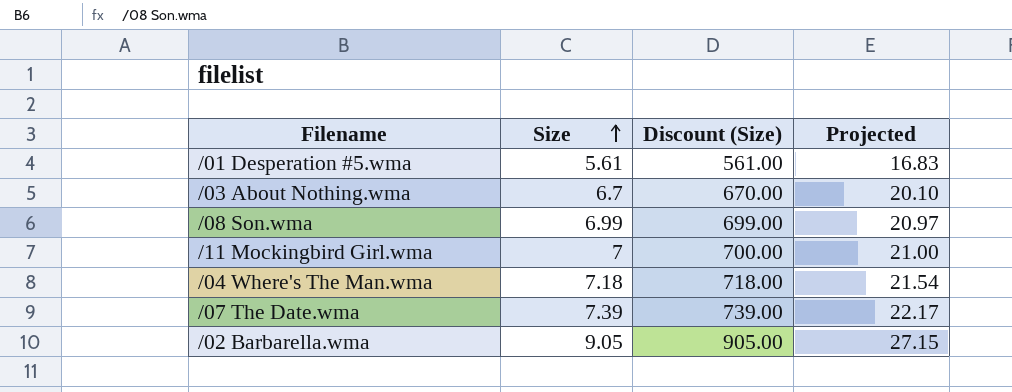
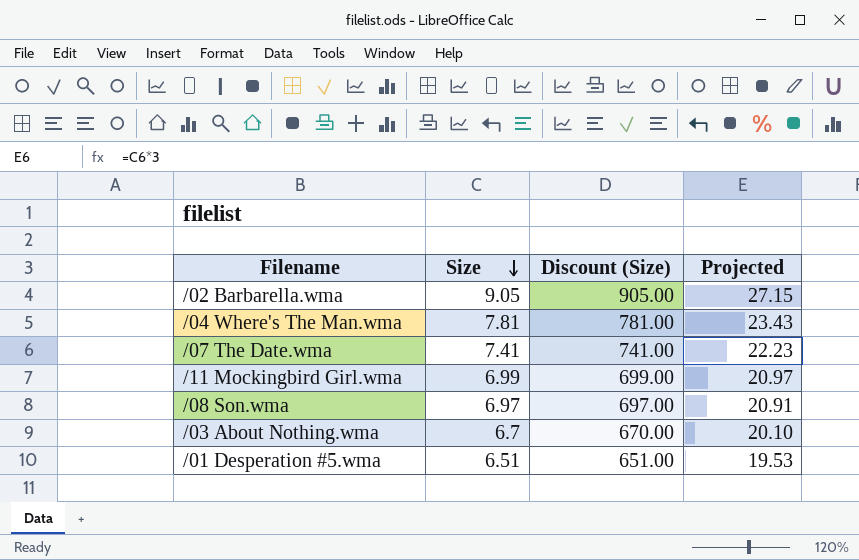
row order: Size ascending -> Size descending
/04 Where's The Man.wma | Size: 7.18 -> 7.81
/04 Where's The Man.wma | Discount (Size): 718.00 -> 781.00
/04 Where's The Man.wma | Projected: 21.54 -> 23.43
/07 The Date.wma | Size: 7.39 -> 7.41
/07 The Date.wma | Discount (Size): 739.00 -> 741.00
/07 The Date.wma | Projected: 22.17 -> 22.23
/11 Mockingbird Girl.wma | Size: 7 -> 6.99
/11 Mockingbird Girl.wma | Discount (Size): 700.00 -> 699.00
/11 Mockingbird Girl.wma | Projected: 21.00 -> 20.97
/08 Son.wma | Size: 6.99 -> 6.97
/08 Son.wma | Discount (Size): 699.00 -> 697.00
/08 Son.wma | Projected: 20.97 -> 20.91
/01 Desperation #5.wma | Size: 5.61 -> 6.51
/01 Desperation #5.wma | Discount (Size): 561.00 -> 651.00
/01 Desperation #5.wma | Projected: 16.83 -> 19.53

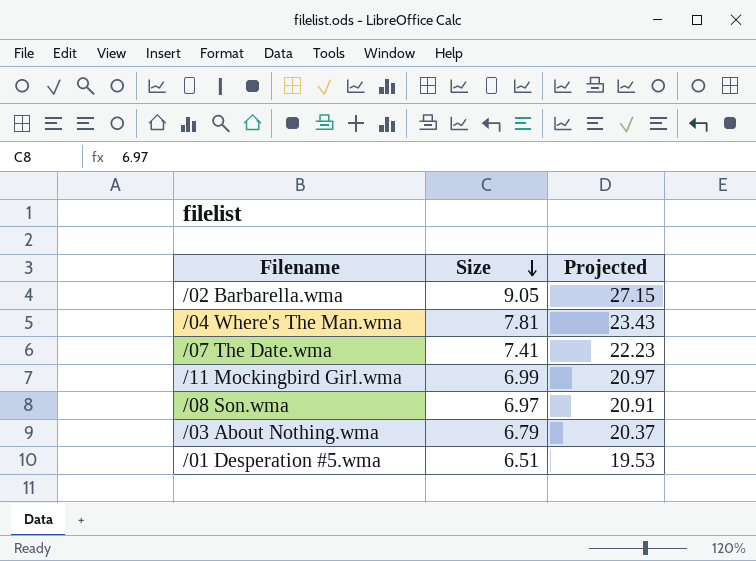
column Discount (Size) | formula: [Size] * 100 -> none
/03 About Nothing.wma | Size: 6.7 -> 6.79
/03 About Nothing.wma | Projected: 20.10 -> 20.37

